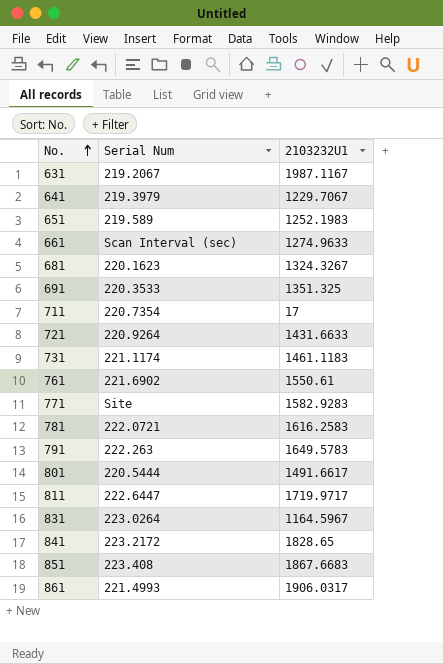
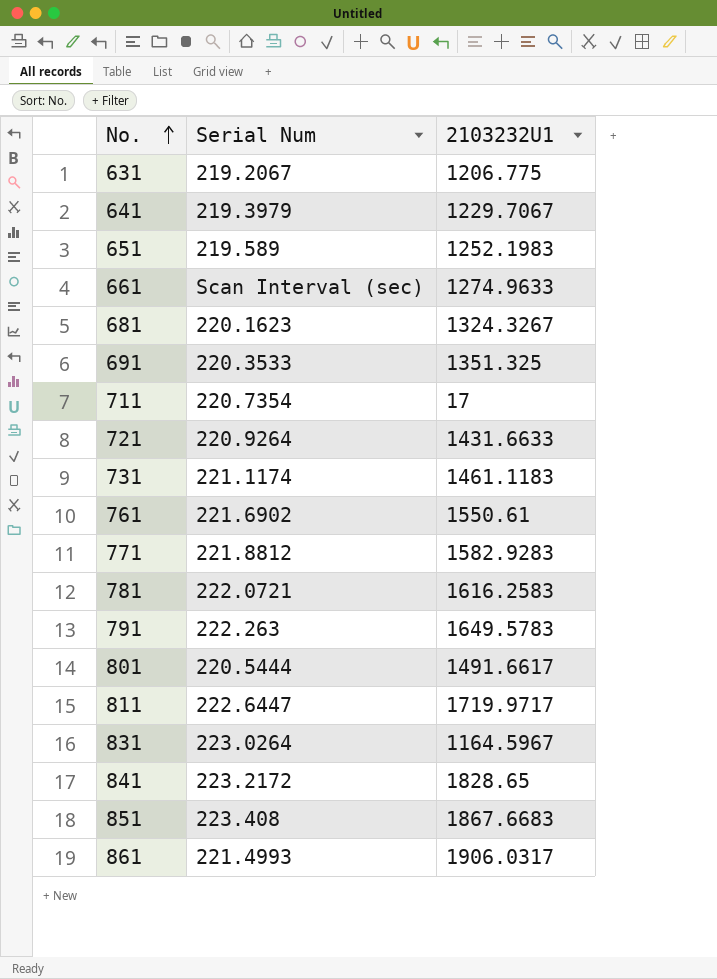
631 | 2103232U1: 1987.1167 -> 1206.775
771 | Serial Num: Site -> 221.8812

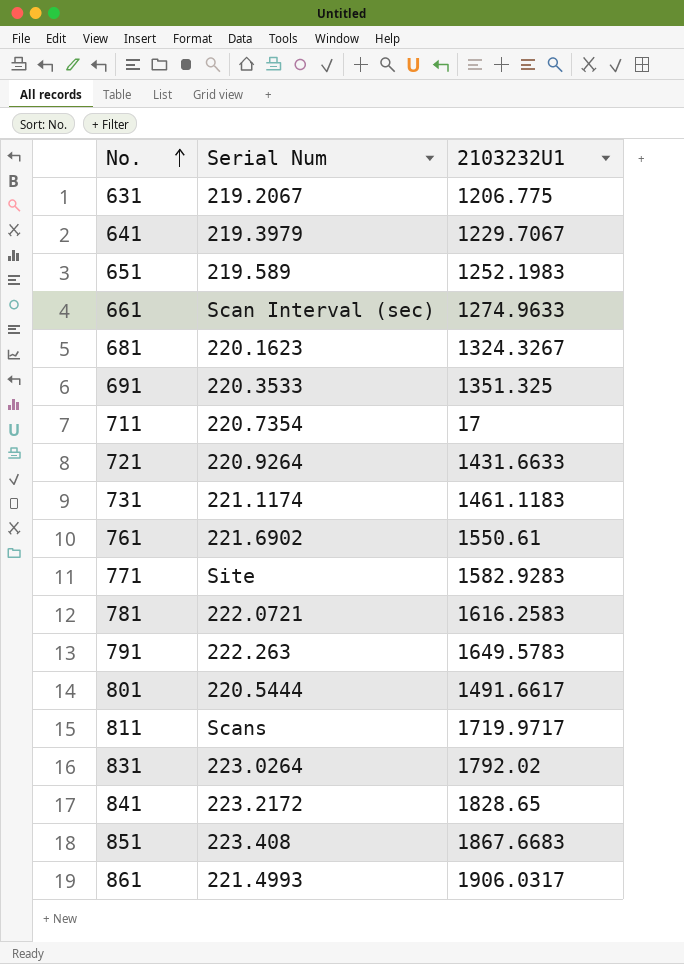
771 | Serial Num: 221.8812 -> Site
811 | Serial Num: 222.6447 -> Scans
831 | 2103232U1: 1164.5967 -> 1792.02

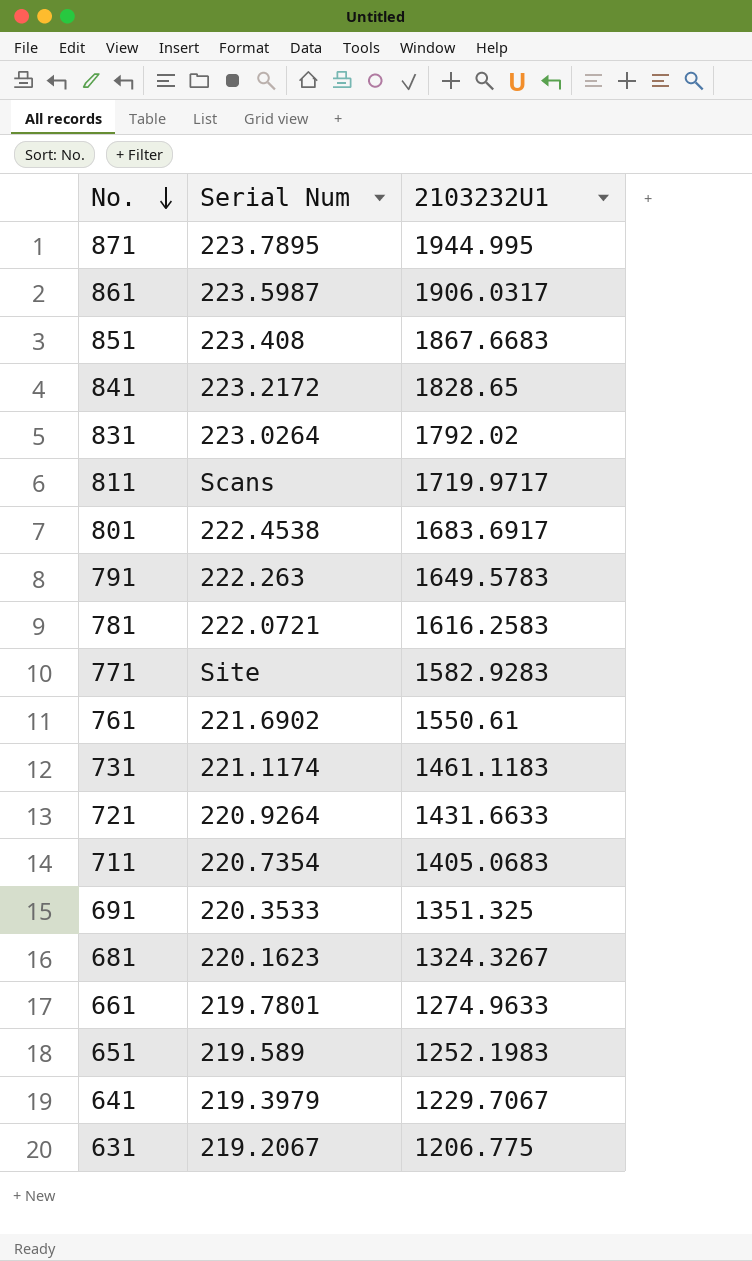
row order: No. ascending -> No. descending
row 871: none -> 223.7895 | 1944.995
861 | Serial Num: 221.4993 -> 223.5987
801 | Serial Num: 220.5444 -> 222.4538
801 | 2103232U1: 1491.6617 -> 1683.6917
711 | 2103232U1: 17 -> 1405.0683
661 | Serial Num: Scan Interval (sec) -> 219.7801

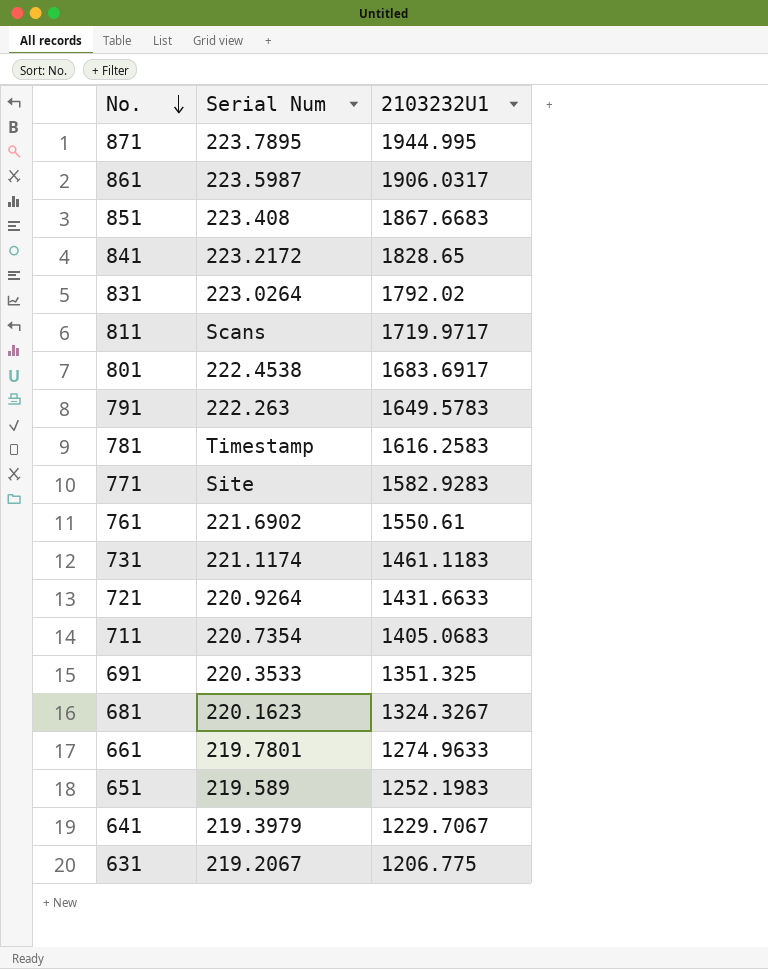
781 | Serial Num: 222.0721 -> Timestamp

